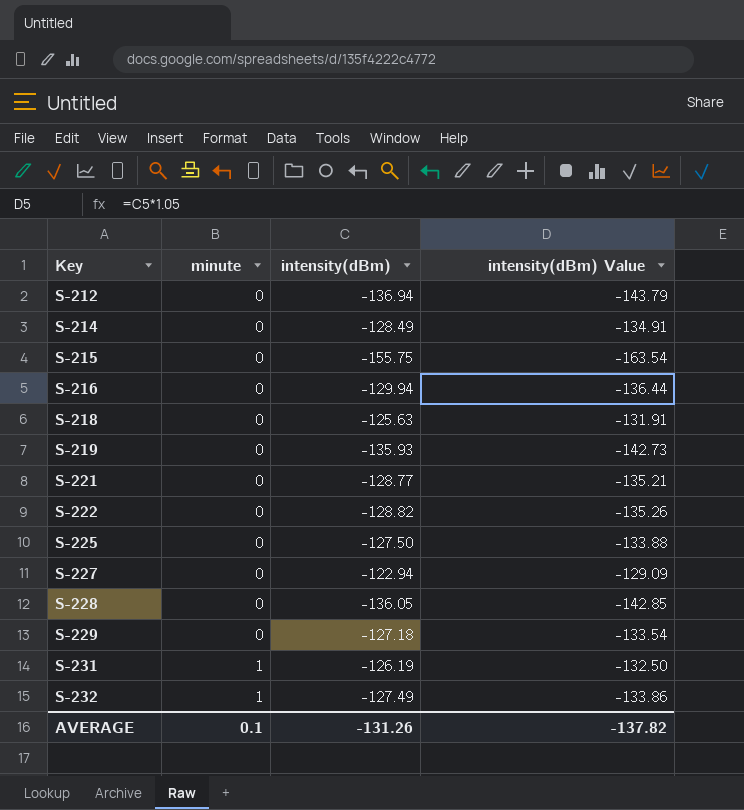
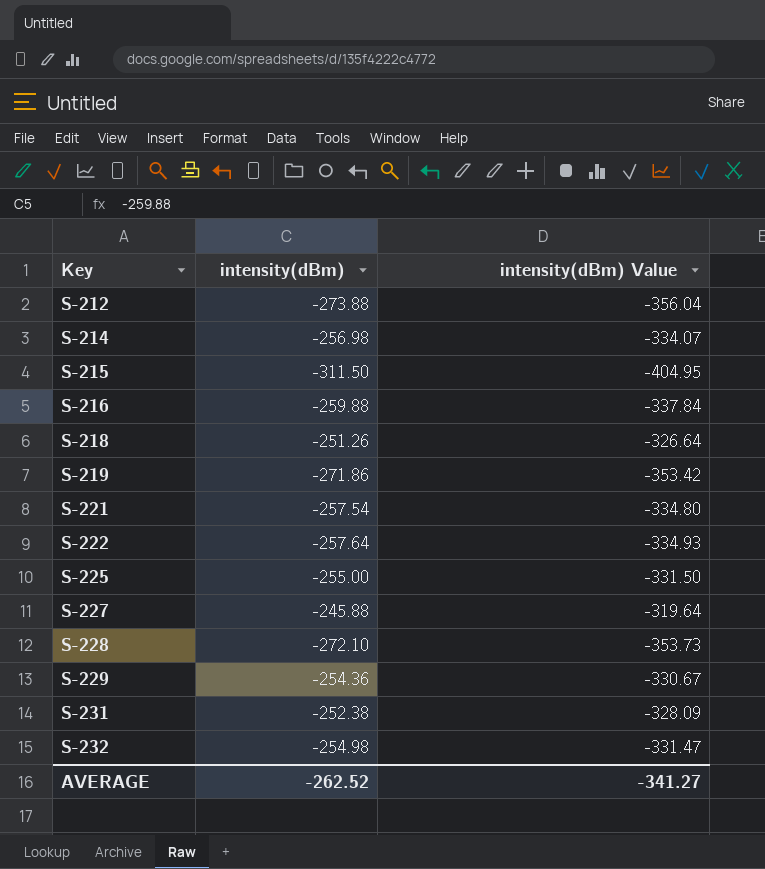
column minute | position: 2 -> none
column intensity(dBm) Value | formula: [intensity(dBm)] * 1.05 -> [intensity(dBm)] * 1.3
S-212 | intensity(dBm): -136.94 -> -273.88
S-214 | intensity(dBm): -128.49 -> -256.98
S-215 | intensity(dBm): -155.75 -> -311.50
S-216 | intensity(dBm): -129.94 -> -259.88
S-218 | intensity(dBm): -125.63 -> -251.26
S-219 | intensity(dBm): -135.93 -> -271.86
S-221 | intensity(dBm): -128.77 -> -257.54
S-222 | intensity(dBm): -128.82 -> -257.64
S-225 | intensity(dBm): -127.50 -> -255.00
S-227 | intensity(dBm): -122.94 -> -245.88
S-228 | intensity(dBm): -136.05 -> -272.10
S-229 | intensity(dBm): -127.18 -> -254.36
S-231 | intensity(dBm): -126.19 -> -252.38
S-232 | intensity(dBm): -127.49 -> -254.98
AVERAGE | intensity(dBm): -131.26 -> -262.52
AVERAGE | intensity(dBm) Value: -137.82 -> -341.27

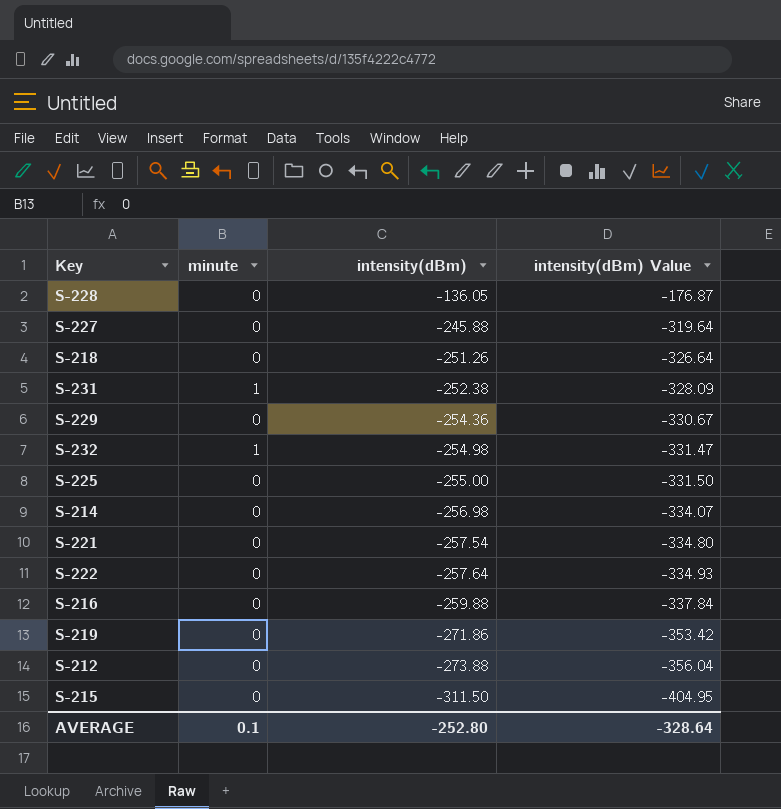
row order: Key ascending -> intensity(dBm) descending
column minute | position: none -> 2
S-228 | intensity(dBm): -272.10 -> -136.05
S-228 | intensity(dBm) Value: -353.73 -> -176.87
AVERAGE | intensity(dBm): -262.52 -> -252.80
AVERAGE | intensity(dBm) Value: -341.27 -> -328.64

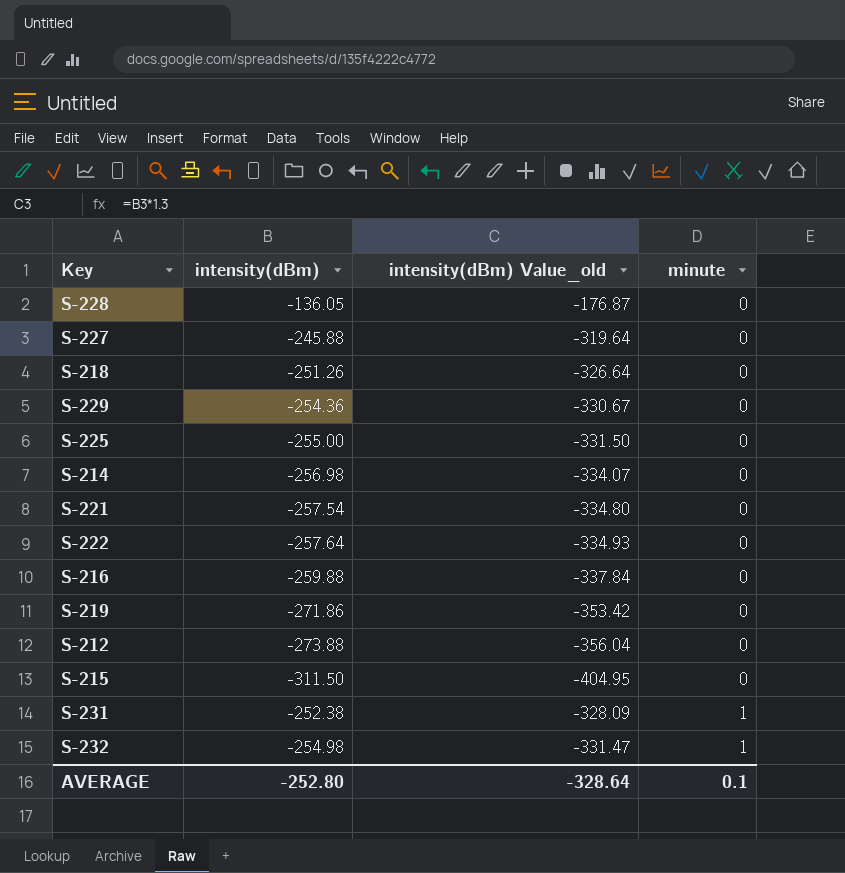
row order: intensity(dBm) descending -> minute ascending
column name: intensity(dBm) Value -> intensity(dBm) Value_old
column minute | position: 2 -> 4

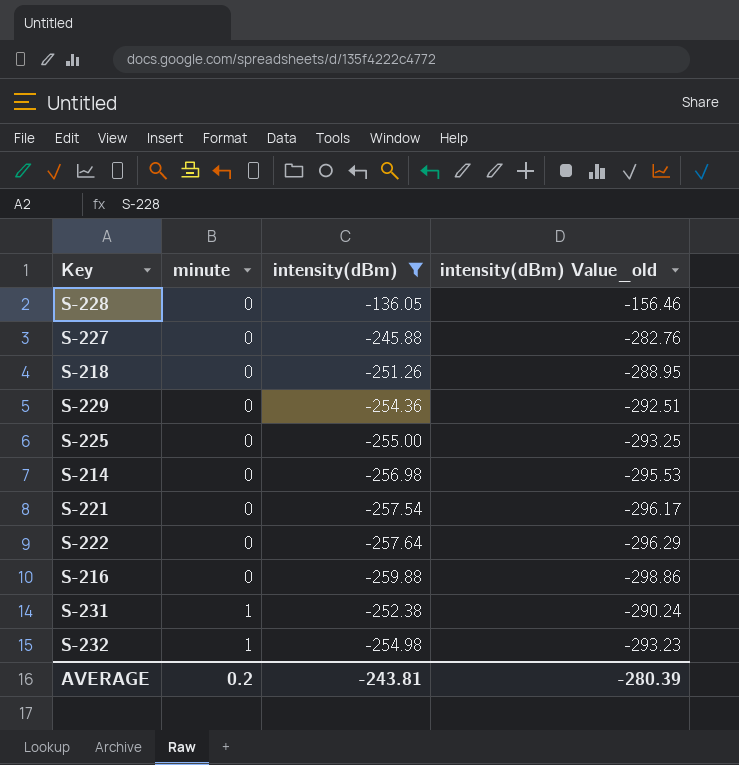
filter: none -> intensity(dBm) >= -259.88
column minute | position: 4 -> 2
column intensity(dBm) Value_old | formula: [intensity(dBm)] * 1.3 -> [intensity(dBm)] * 1.15
AVERAGE | minute: 0.1 -> 0.2
AVERAGE | intensity(dBm): -252.80 -> -243.81
AVERAGE | intensity(dBm) Value_old: -328.64 -> -280.39

